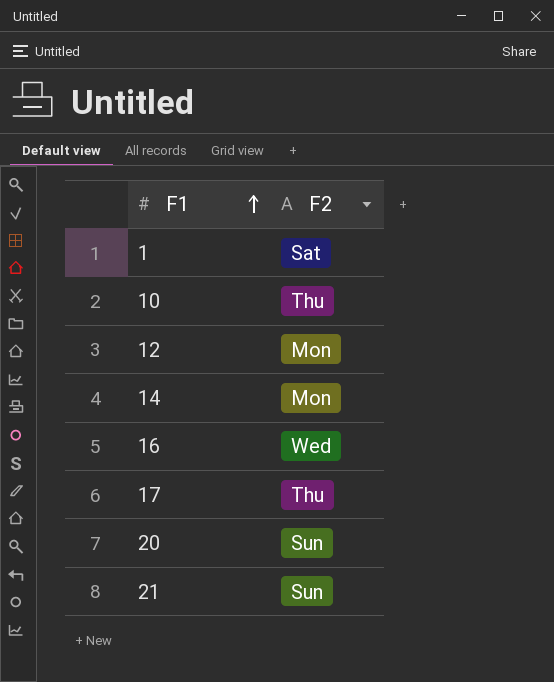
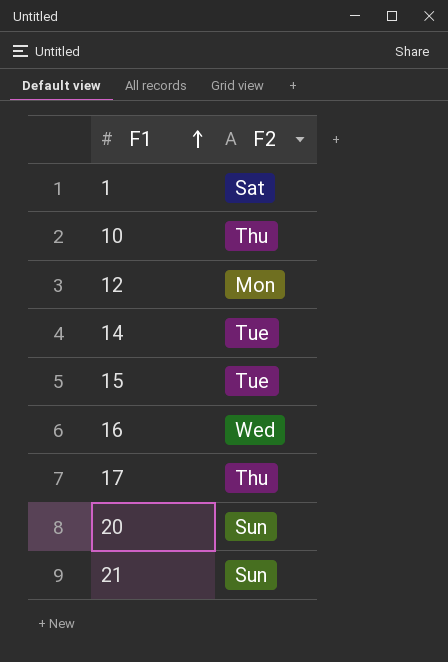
14 | F2: Mon -> Tue
row 15: none -> Tue

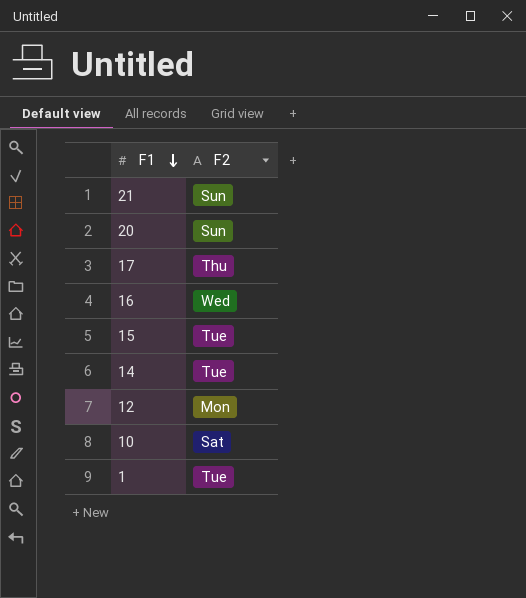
row order: F1 ascending -> F1 descending
10 | F2: Thu -> Sat
1 | F2: Sat -> Tue

